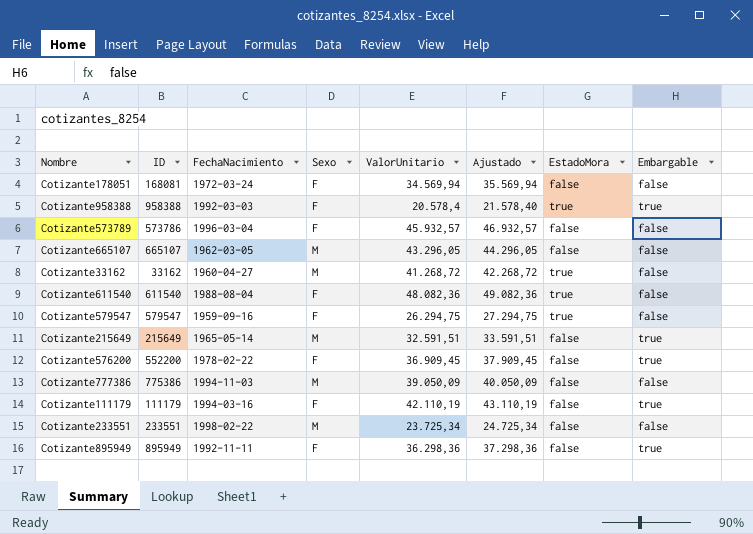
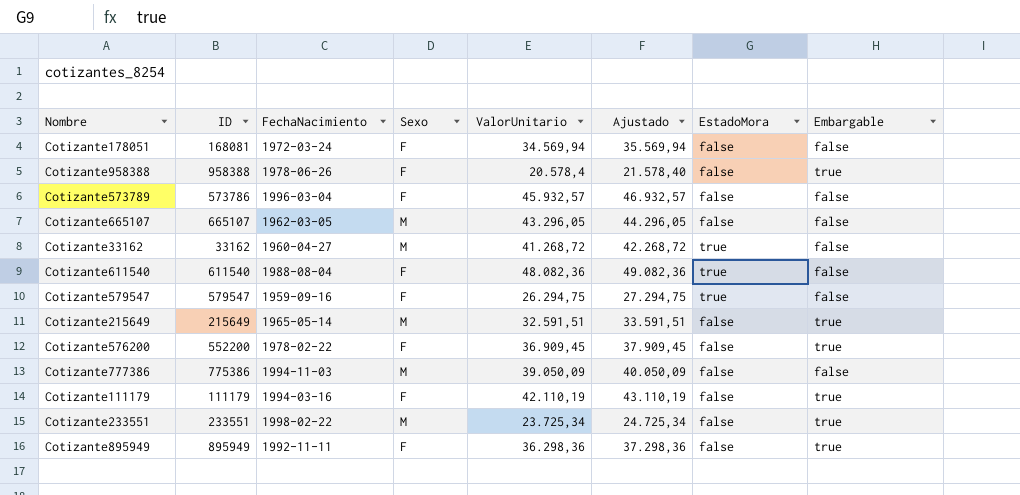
Cotizante958388 | FechaNacimiento: 1992-03-03 -> 1978-06-26
Cotizante958388 | EstadoMora: true -> false
Cotizante233551 | Embargable: false -> true

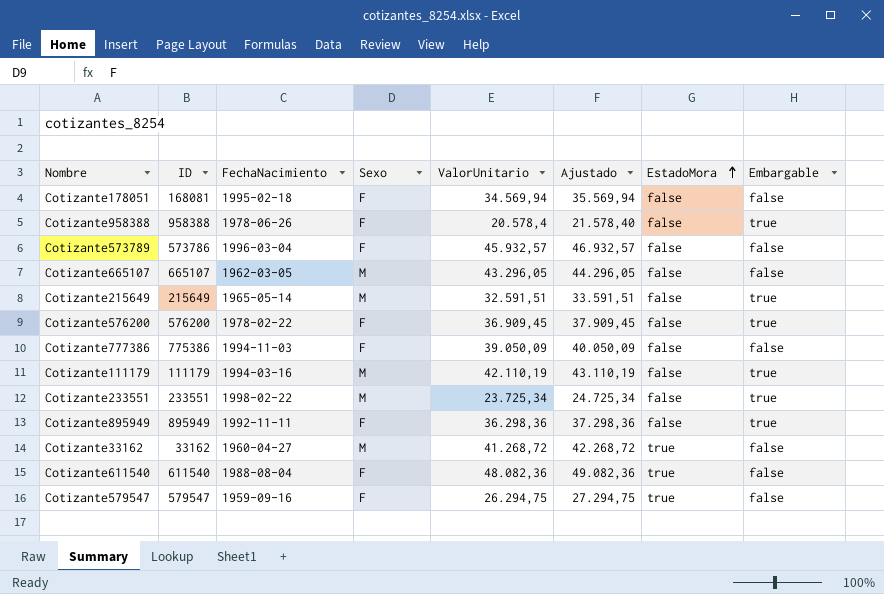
row order: none -> EstadoMora ascending
Cotizante178051 | FechaNacimiento: 1972-03-24 -> 1995-02-18
Cotizante576200 | ID: 552200 -> 576200
Cotizante777386 | Sexo: M -> F
Cotizante111179 | Sexo: F -> M

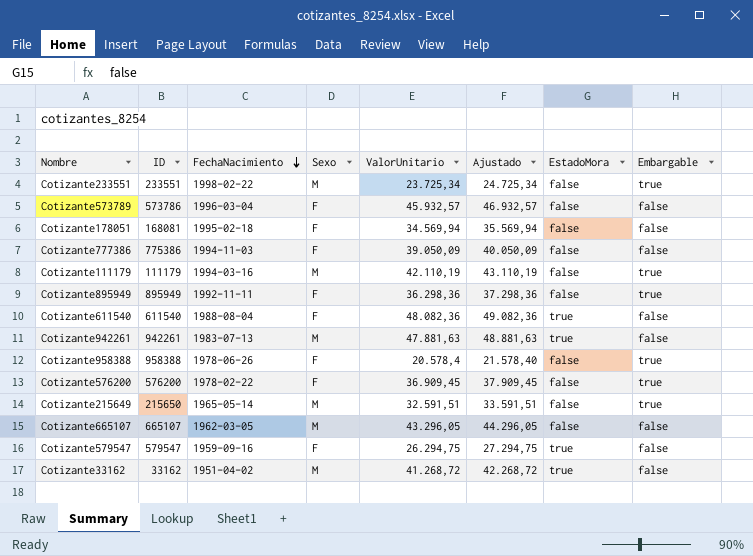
row order: EstadoMora ascending -> FechaNacimiento descending
row Cotizante942261: none -> 942261 | 1983-07-13 | M | 47.881,63 | 48.881,63 | true | false
Cotizante215649 | ID: 215649 -> 215650
Cotizante33162 | FechaNacimiento: 1960-04-27 -> 1951-04-02

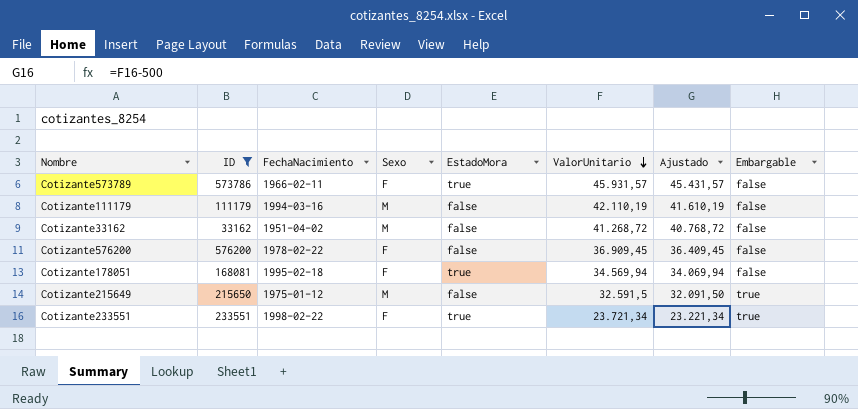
filter: none -> ID <= 576200
row order: FechaNacimiento descending -> ValorUnitario descending
column EstadoMora | position: 7 -> 5
column Ajustado | formula: [ValorUnitario] + 1000 -> [ValorUnitario] - 500
Cotizante573789 | FechaNacimiento: 1996-03-04 -> 1966-02-11
Cotizante573789 | EstadoMora: false -> true
Cotizante573789 | ValorUnitario: 45.932,57 -> 45.931,57
Cotizante111179 | Embargable: true -> false
Cotizante33162 | EstadoMora: true -> false
Cotizante576200 | Embargable: true -> false
Cotizante178051 | EstadoMora: false -> true
Cotizante215649 | FechaNacimiento: 1965-05-14 -> 1975-01-12
Cotizante215649 | ValorUnitario: 32.591,51 -> 32.591,5
Cotizante233551 | Sexo: M -> F
Cotizante233551 | EstadoMora: false -> true
Cotizante233551 | ValorUnitario: 23.725,34 -> 23.721,34

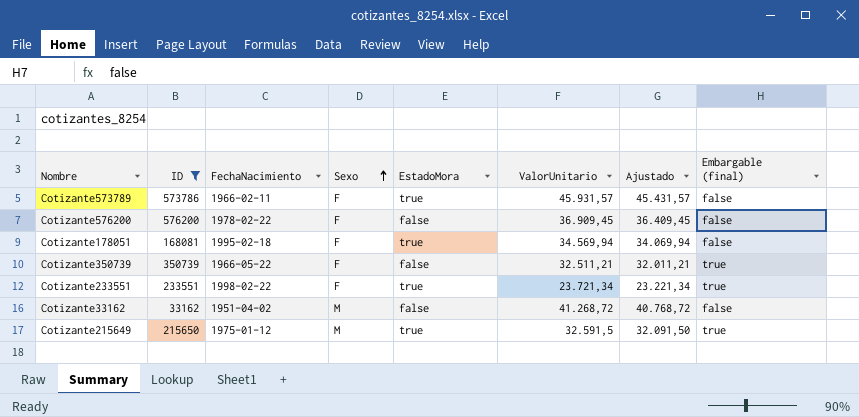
row order: ValorUnitario descending -> Sexo ascending
column name: Embargable -> Embargable (final)
row Cotizante111179: 111179 | 1994-03-16 | M | false | 42.110,19 | 41.610,19 | false -> none
row Cotizante350739: none -> 350739 | 1966-05-22 | F | false | 32.511,21 | 32.011,21 | true
Cotizante215649 | EstadoMora: false -> true

